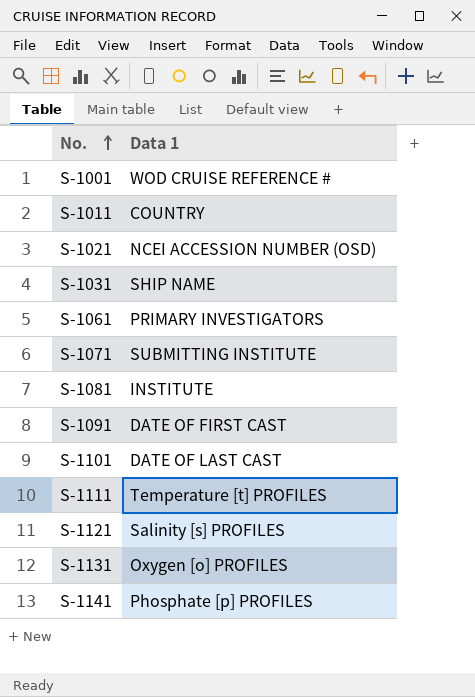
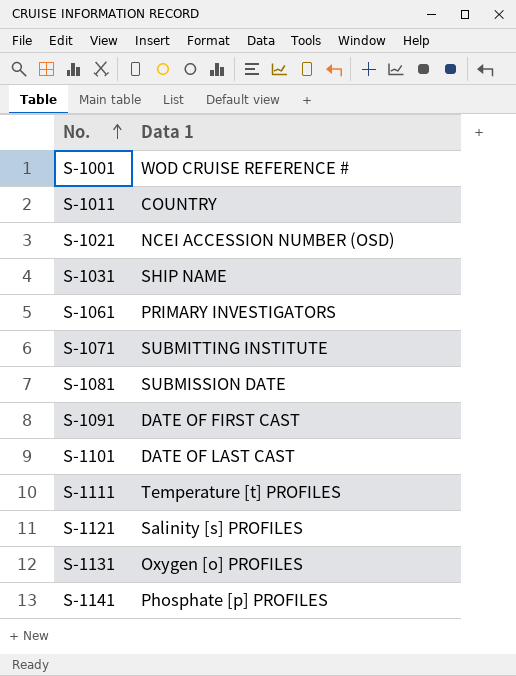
S-1081 | Data 1: INSTITUTE -> SUBMISSION DATE

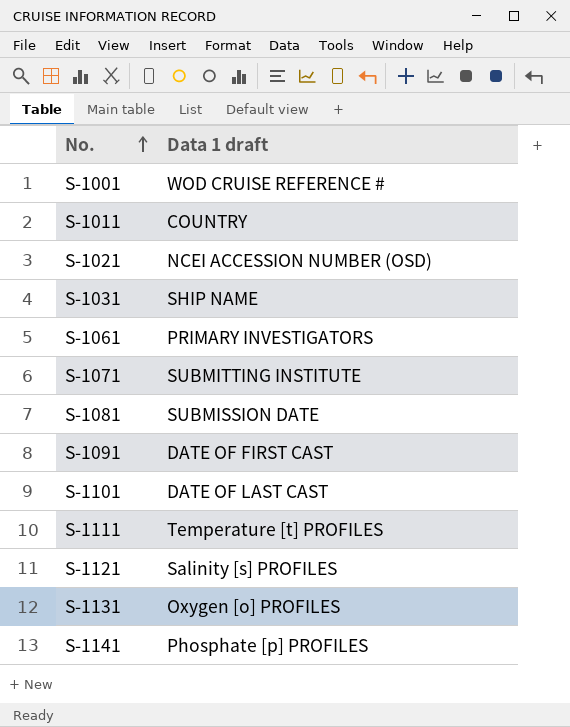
column name: Data 1 -> Data 1 draft

